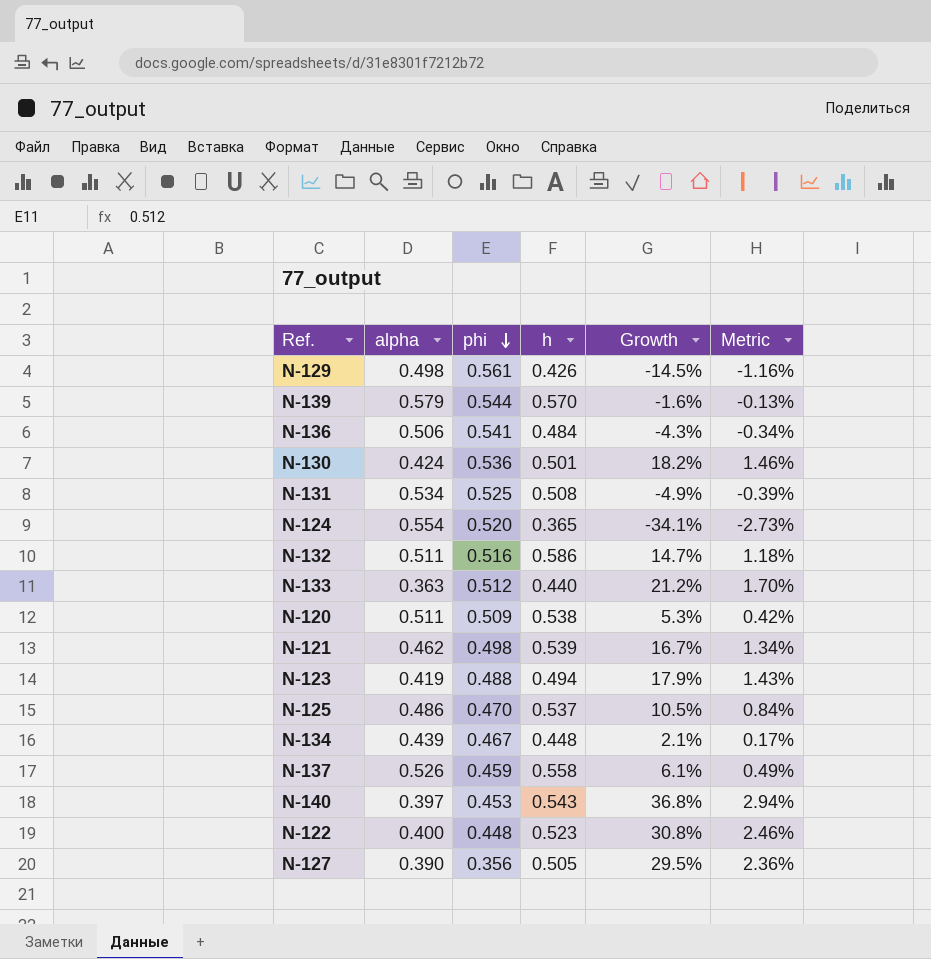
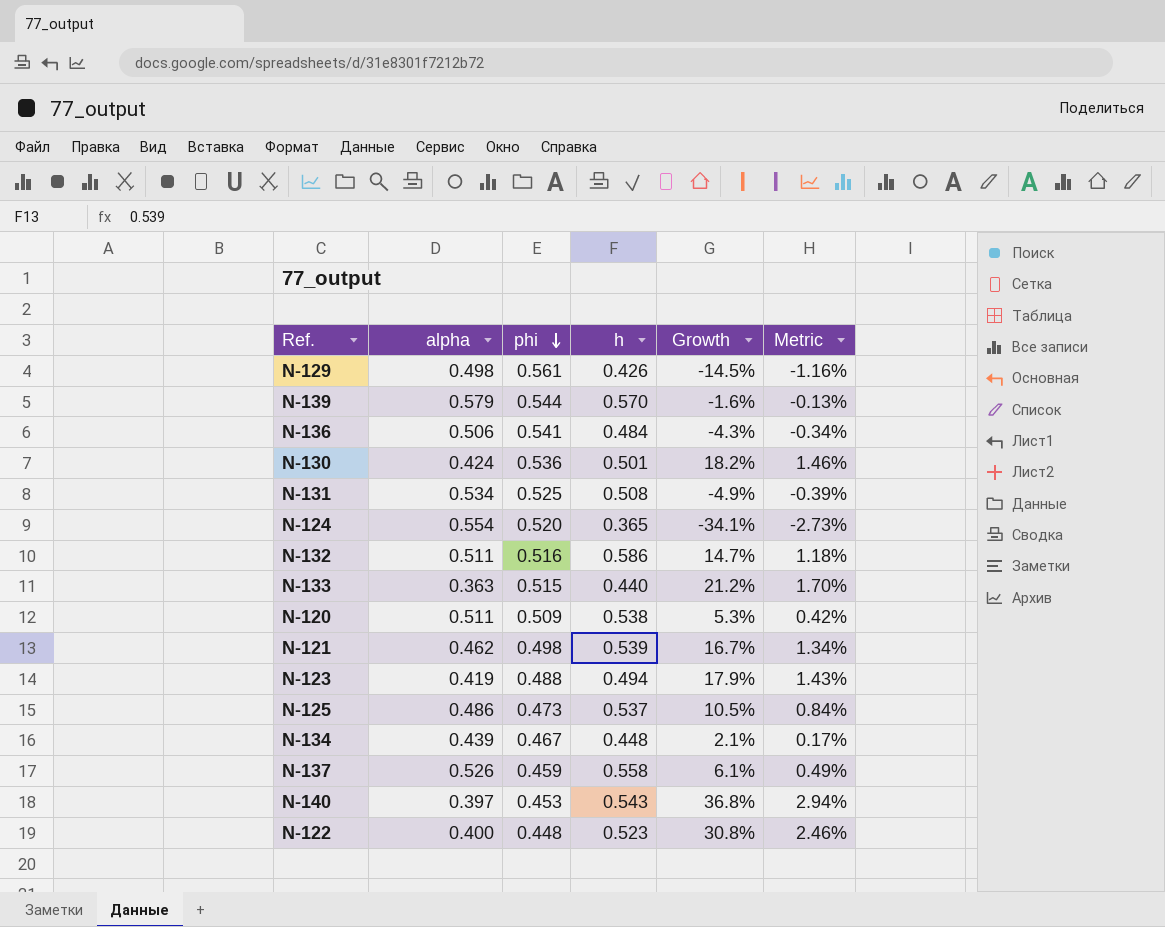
row N-127: 0.390 | 0.356 | 0.505 | 29.5% | 2.36% -> none
N-133 | phi: 0.512 -> 0.515
N-125 | phi: 0.470 -> 0.473

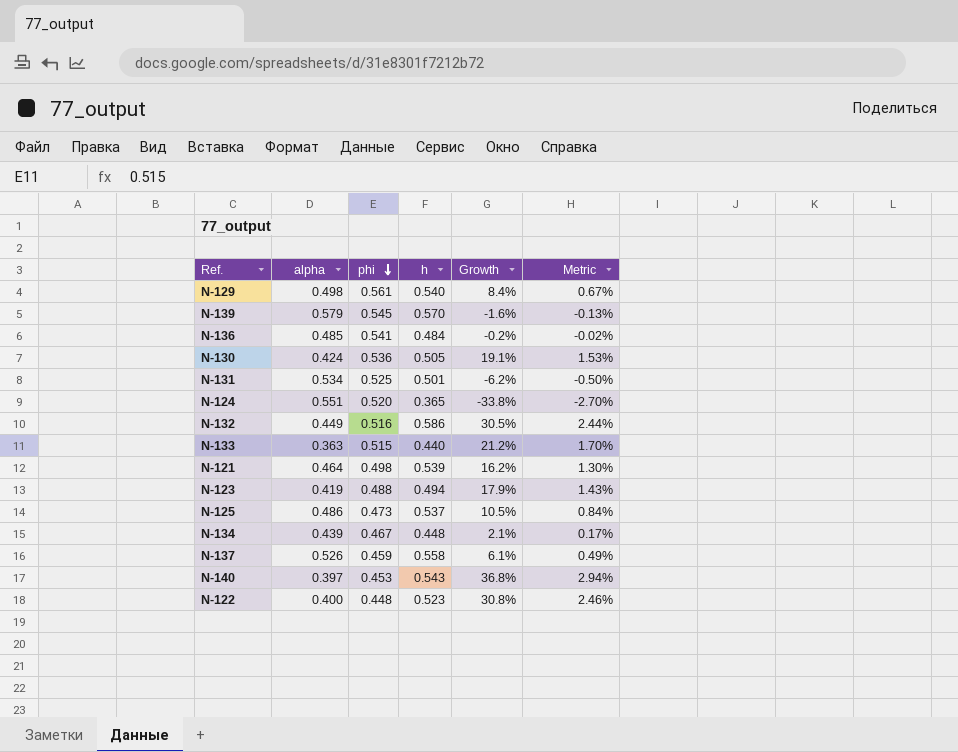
row N-120: 0.511 | 0.509 | 0.538 | 5.3% | 0.42% -> none
N-129 | h: 0.426 -> 0.540
N-129 | Growth: -14.5% -> 8.4%
N-129 | Metric: -1.16% -> 0.67%
N-139 | phi: 0.544 -> 0.545
N-136 | alpha: 0.506 -> 0.485
N-136 | Growth: -4.3% -> -0.2%
N-136 | Metric: -0.34% -> -0.02%
N-130 | h: 0.501 -> 0.505
N-130 | Growth: 18.2% -> 19.1%
N-130 | Metric: 1.46% -> 1.53%
N-131 | h: 0.508 -> 0.501
N-131 | Growth: -4.9% -> -6.2%
N-131 | Metric: -0.39% -> -0.50%
N-124 | alpha: 0.554 -> 0.551
N-124 | Growth: -34.1% -> -33.8%
N-124 | Metric: -2.73% -> -2.70%
N-132 | alpha: 0.511 -> 0.449
N-132 | Growth: 14.7% -> 30.5%
N-132 | Metric: 1.18% -> 2.44%
N-121 | alpha: 0.462 -> 0.464
N-121 | Growth: 16.7% -> 16.2%
N-121 | Metric: 1.34% -> 1.30%

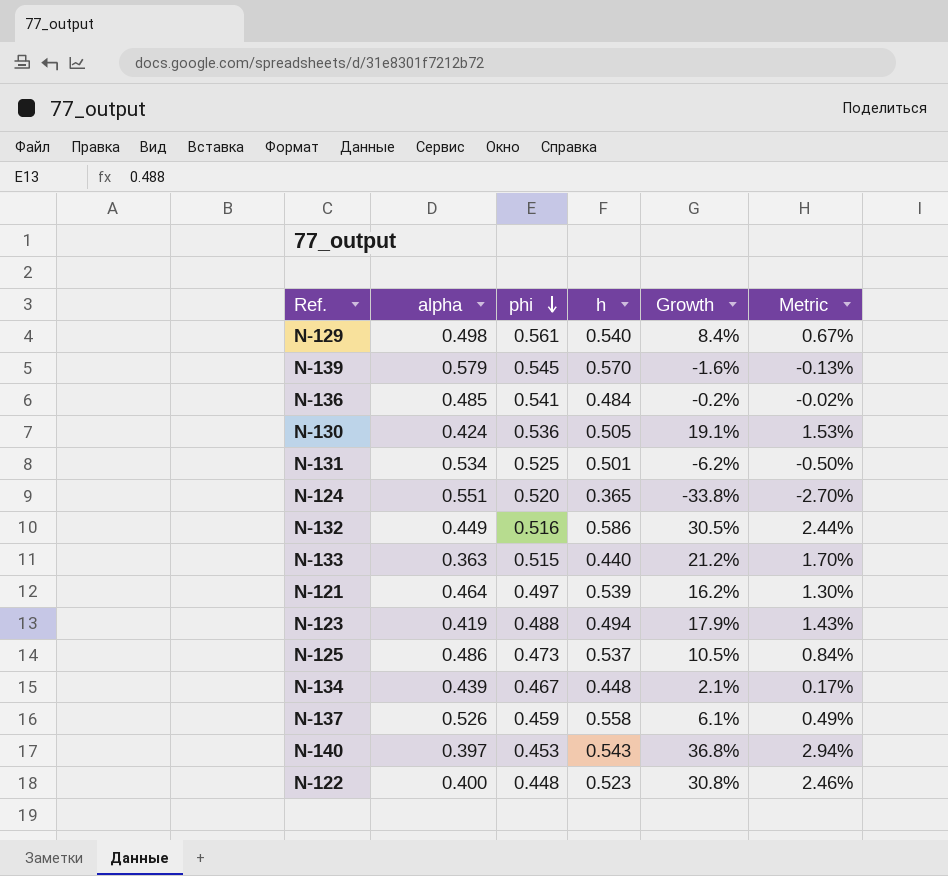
N-121 | phi: 0.498 -> 0.497

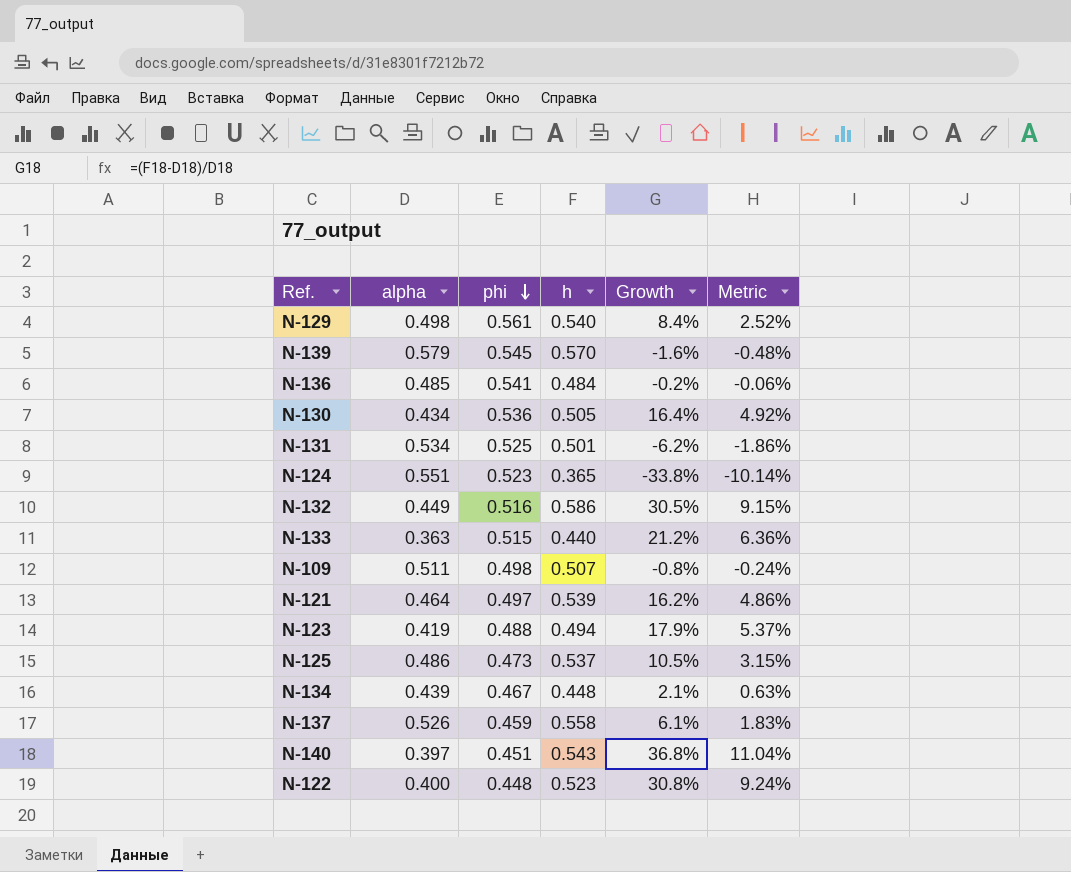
column Metric | formula: [Growth] * 0.08 -> [Growth] * 0.3
N-130 | alpha: 0.424 -> 0.434
N-130 | Growth: 19.1% -> 16.4%
N-124 | phi: 0.520 -> 0.523
row N-109: none -> 0.511 | 0.498 | 0.507 | -0.8% | -0.24%
N-140 | phi: 0.453 -> 0.451

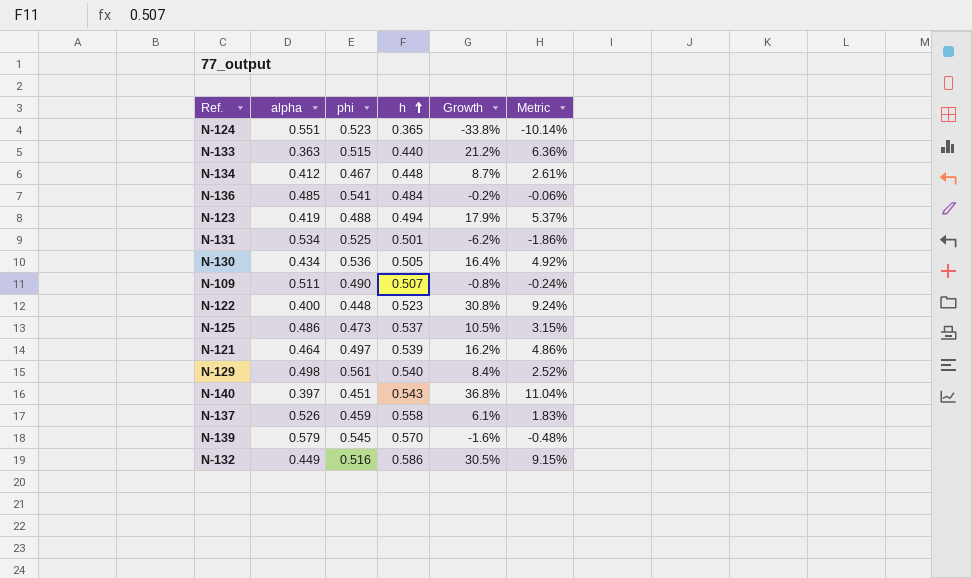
row order: phi descending -> h ascending
N-134 | alpha: 0.439 -> 0.412
N-134 | Growth: 2.1% -> 8.7%
N-134 | Metric: 0.63% -> 2.61%
N-109 | phi: 0.498 -> 0.490

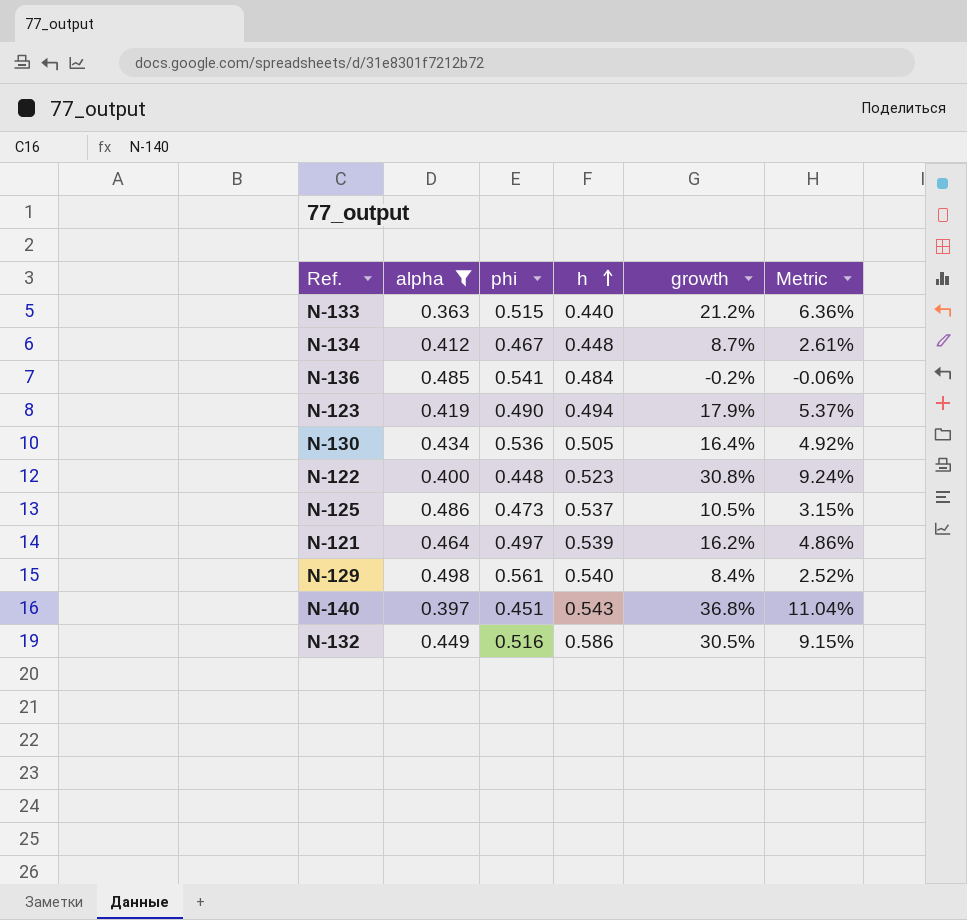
filter: none -> alpha <= 0.498
column name: Growth -> growth
N-123 | phi: 0.488 -> 0.490

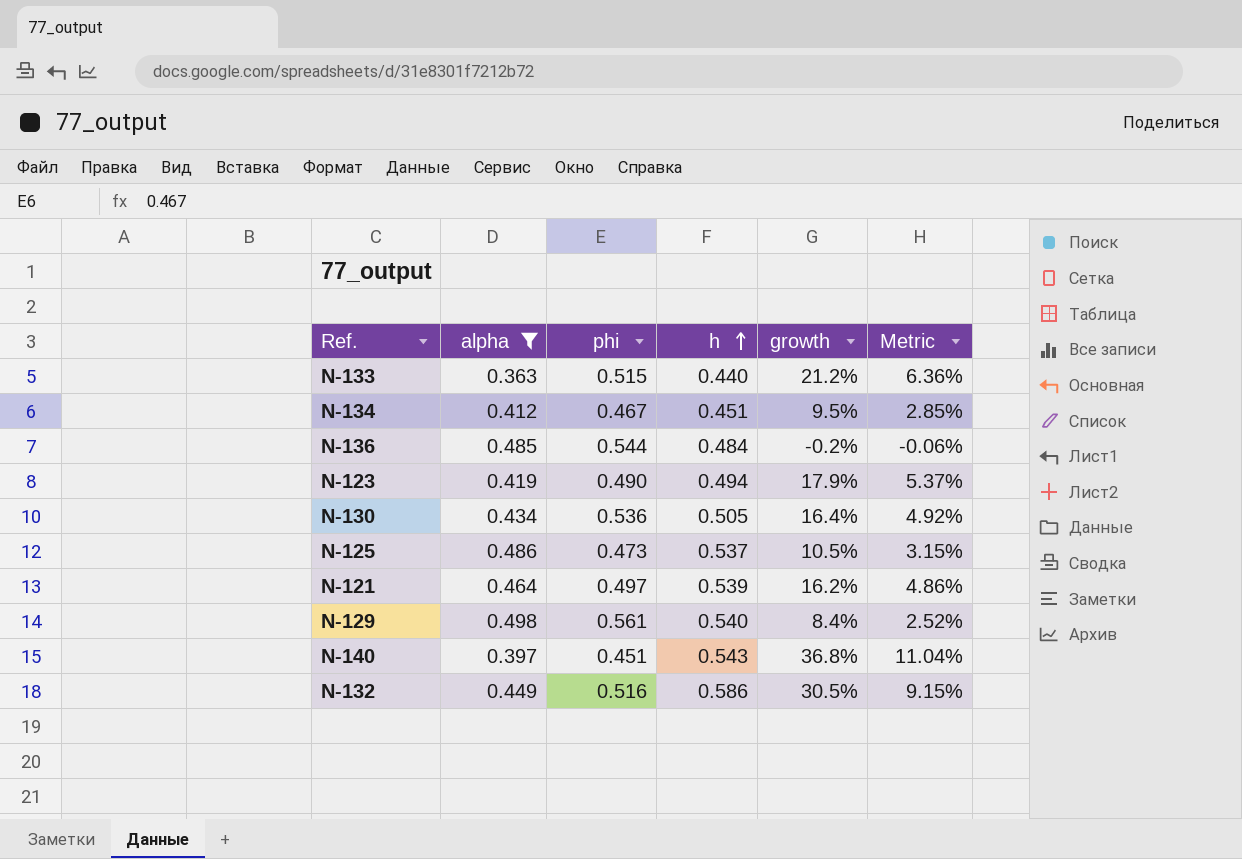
row N-122: 0.400 | 0.448 | 0.523 | 30.8% | 9.24% -> none
N-134 | h: 0.448 -> 0.451
N-134 | growth: 8.7% -> 9.5%
N-134 | Metric: 2.61% -> 2.85%
N-136 | phi: 0.541 -> 0.544

